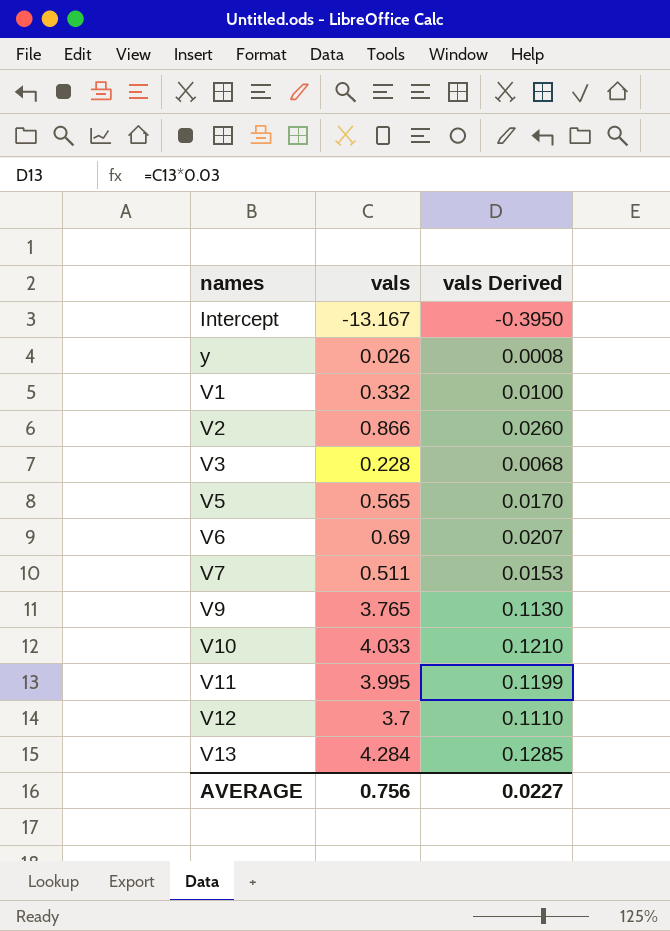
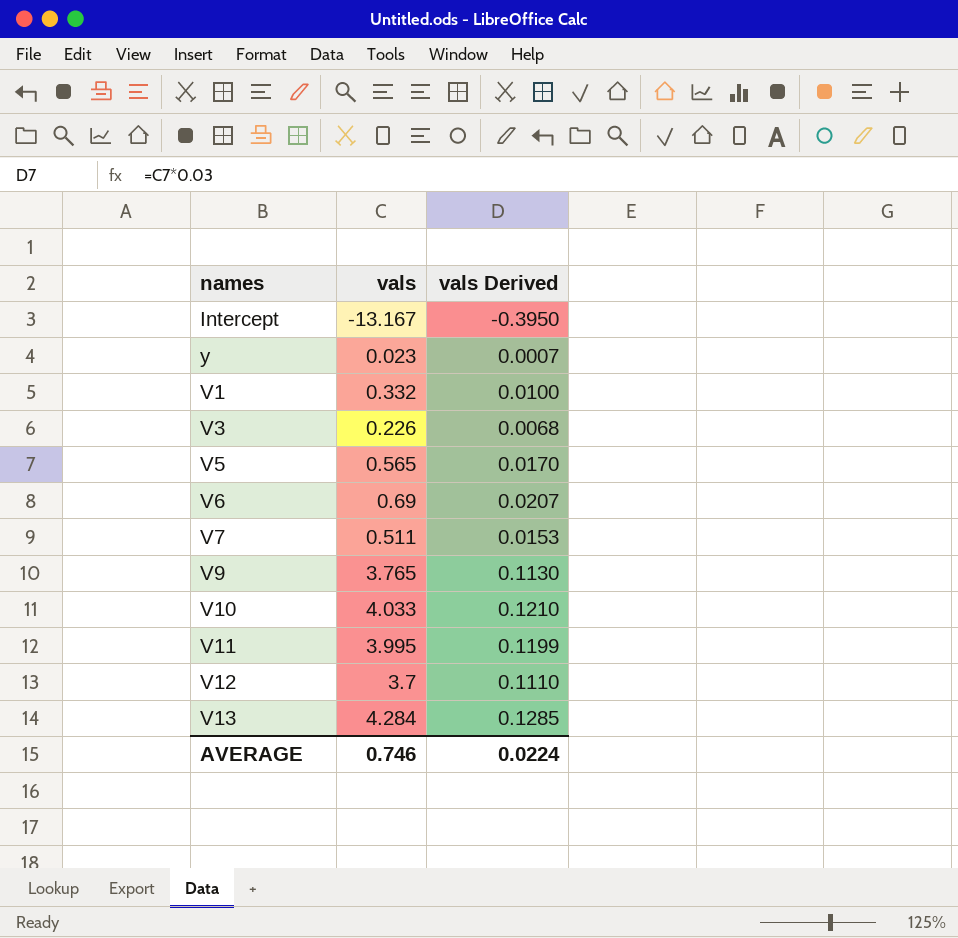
row V2: 0.866 | 0.0260 -> none
y | vals: 0.026 -> 0.023
y | vals Derived: 0.0008 -> 0.0007
V3 | vals: 0.228 -> 0.226
AVERAGE | vals: 0.756 -> 0.746
AVERAGE | vals Derived: 0.0227 -> 0.0224

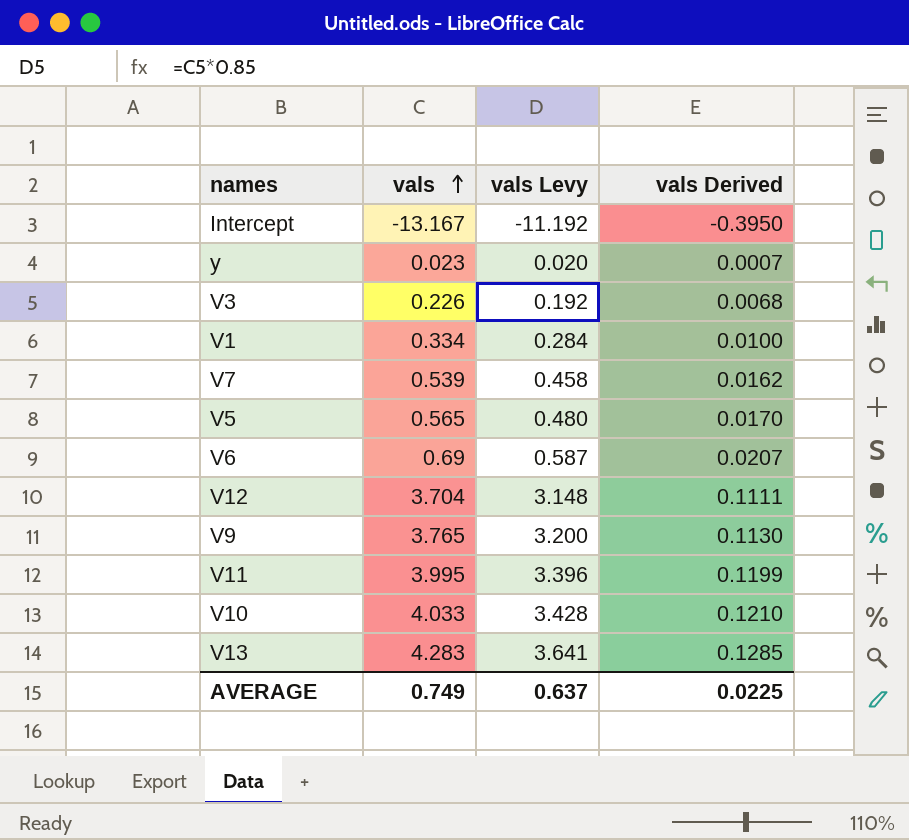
row order: none -> vals ascending
column vals Levy | formula: none -> [vals] * 0.85
V1 | vals: 0.332 -> 0.334
V7 | vals: 0.511 -> 0.539
V7 | vals Derived: 0.0153 -> 0.0162
V12 | vals: 3.7 -> 3.704
V12 | vals Derived: 0.1110 -> 0.1111
V13 | vals: 4.284 -> 4.283
AVERAGE | vals: 0.746 -> 0.749
AVERAGE | vals Derived: 0.0224 -> 0.0225

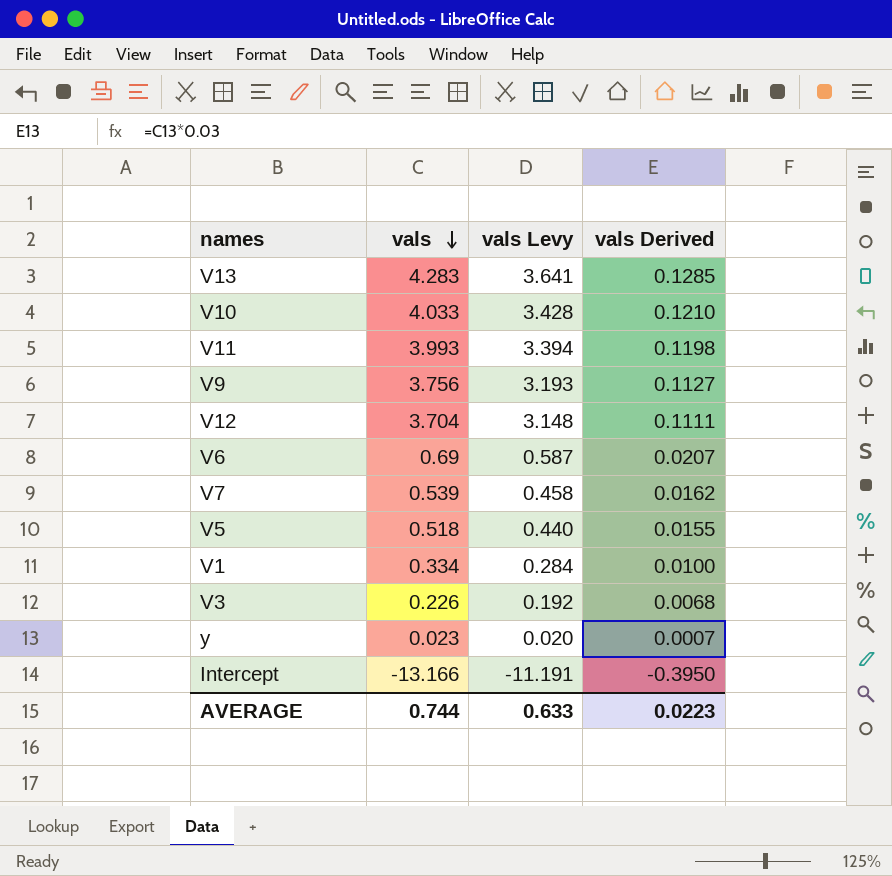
row order: vals ascending -> vals descending
V11 | vals: 3.995 -> 3.993
V11 | vals Levy: 3.396 -> 3.394
V11 | vals Derived: 0.1199 -> 0.1198
V9 | vals: 3.765 -> 3.756
V9 | vals Levy: 3.200 -> 3.193
V9 | vals Derived: 0.1130 -> 0.1127
V5 | vals: 0.565 -> 0.518
V5 | vals Levy: 0.480 -> 0.440
V5 | vals Derived: 0.0170 -> 0.0155
Intercept | vals: -13.167 -> -13.166
Intercept | vals Levy: -11.192 -> -11.191
AVERAGE | vals: 0.749 -> 0.744
AVERAGE | vals Levy: 0.637 -> 0.633
AVERAGE | vals Derived: 0.0225 -> 0.0223

